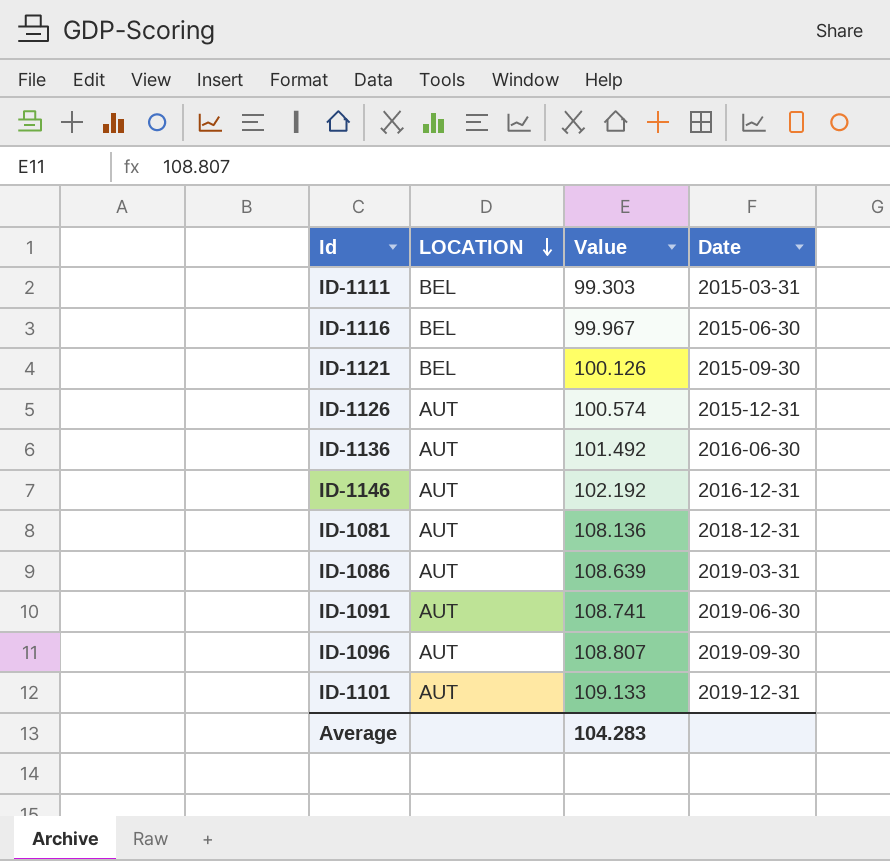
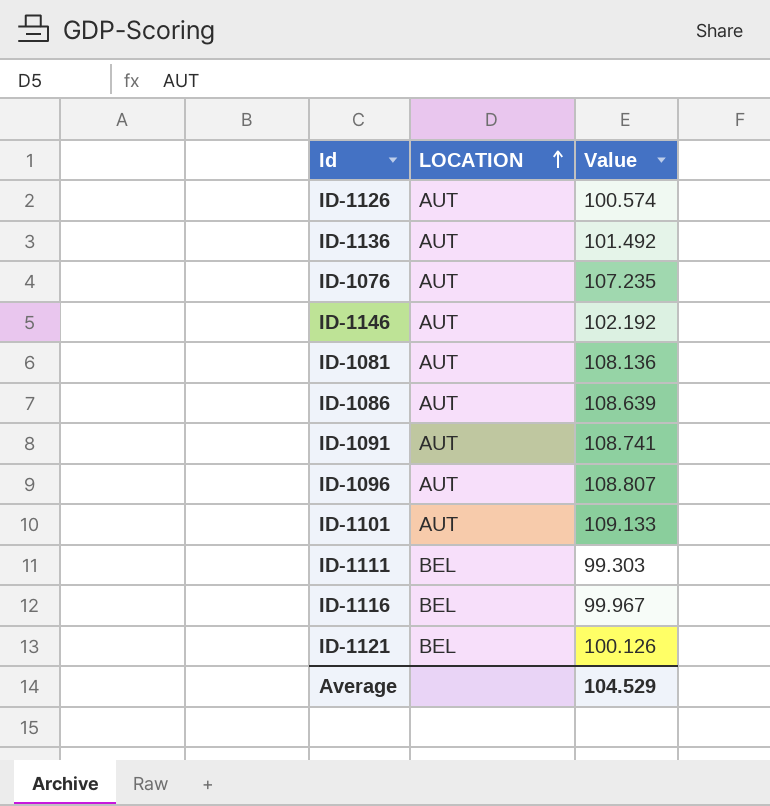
row order: LOCATION descending -> LOCATION ascending
column Date | position: 4 -> none
row ID-1076: none -> AUT | 107.235
Average | Value: 104.283 -> 104.529

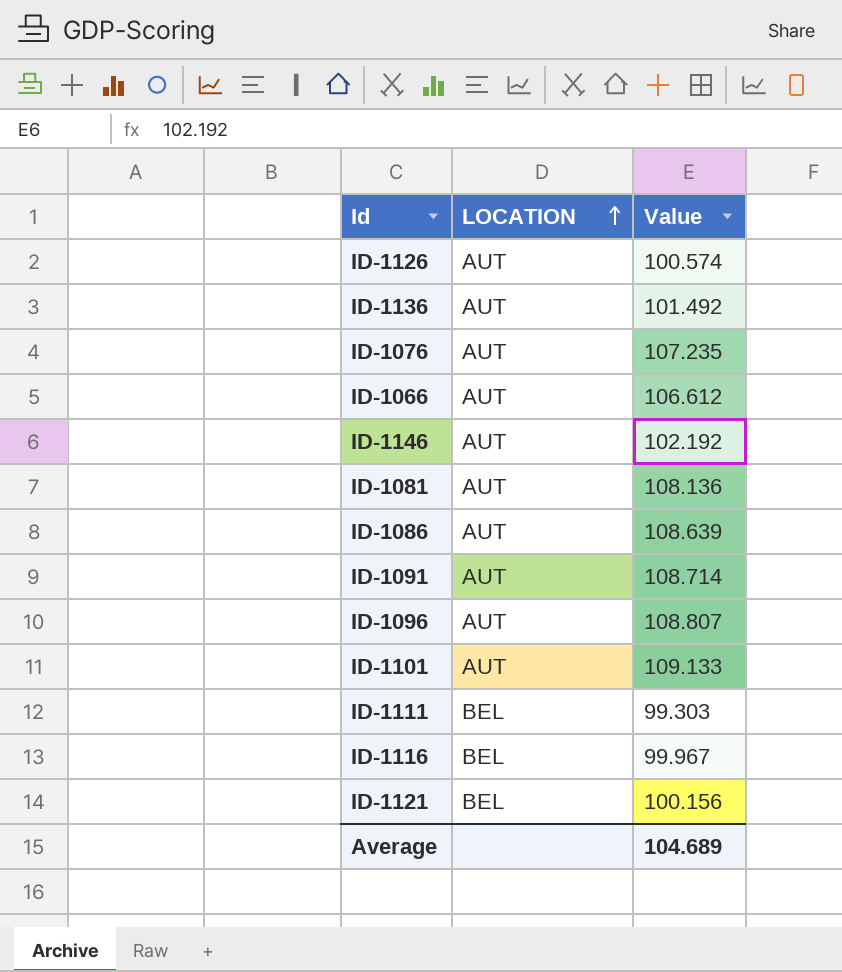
row ID-1066: none -> AUT | 106.612
ID-1091 | Value: 108.741 -> 108.714
ID-1121 | Value: 100.126 -> 100.156
Average | Value: 104.529 -> 104.689

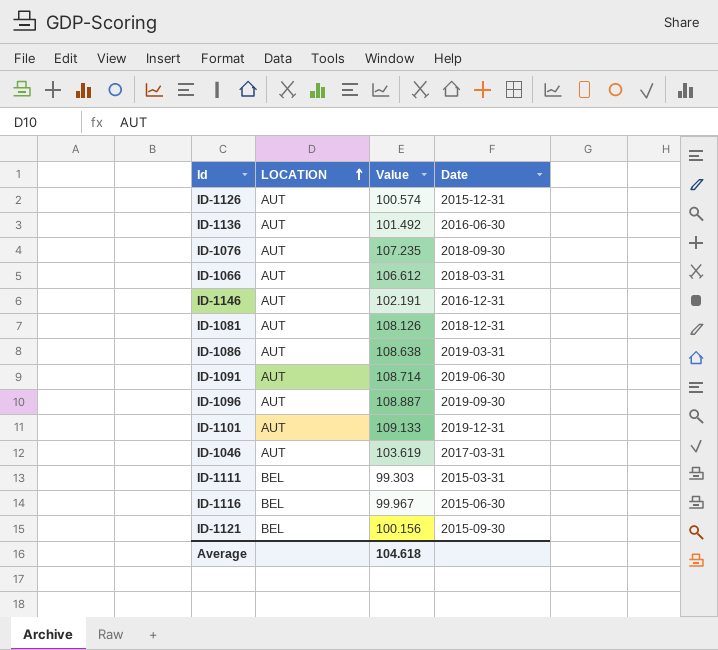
column Date | position: none -> 4
ID-1146 | Value: 102.192 -> 102.191
ID-1081 | Value: 108.136 -> 108.126
ID-1086 | Value: 108.639 -> 108.638
ID-1096 | Value: 108.807 -> 108.887
row ID-1046: none -> AUT | 103.619 | 2017-03-31
Average | Value: 104.689 -> 104.618

